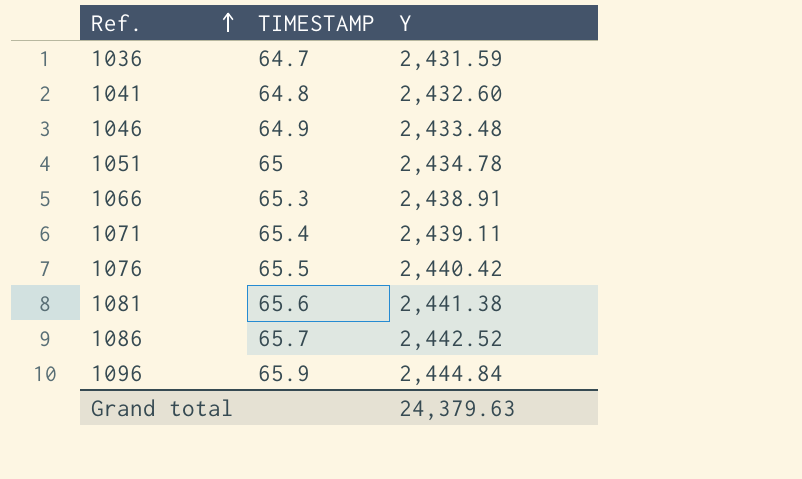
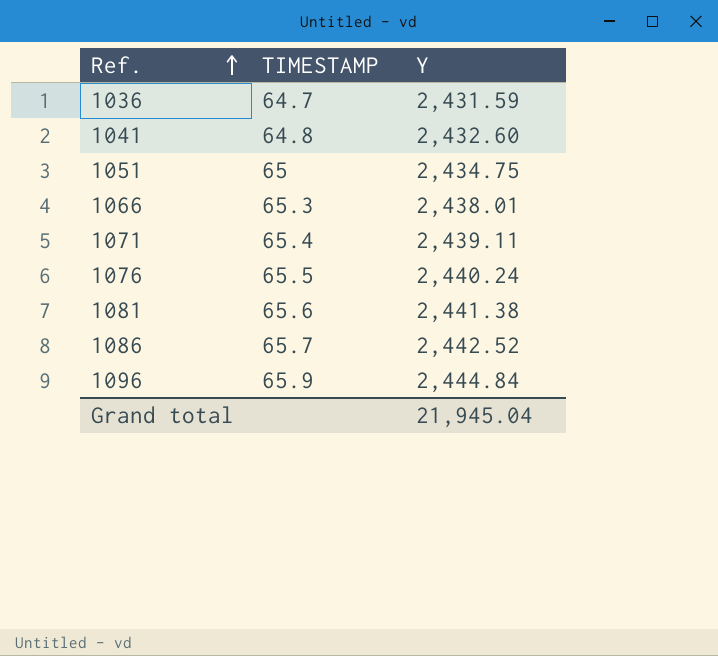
row 1046: 64.9 | 2,433.48 -> none
1051 | Y: 2,434.78 -> 2,434.75
1066 | Y: 2,438.91 -> 2,438.01
1076 | Y: 2,440.42 -> 2,440.24
Grand total | Y: 24,379.63 -> 21,945.04

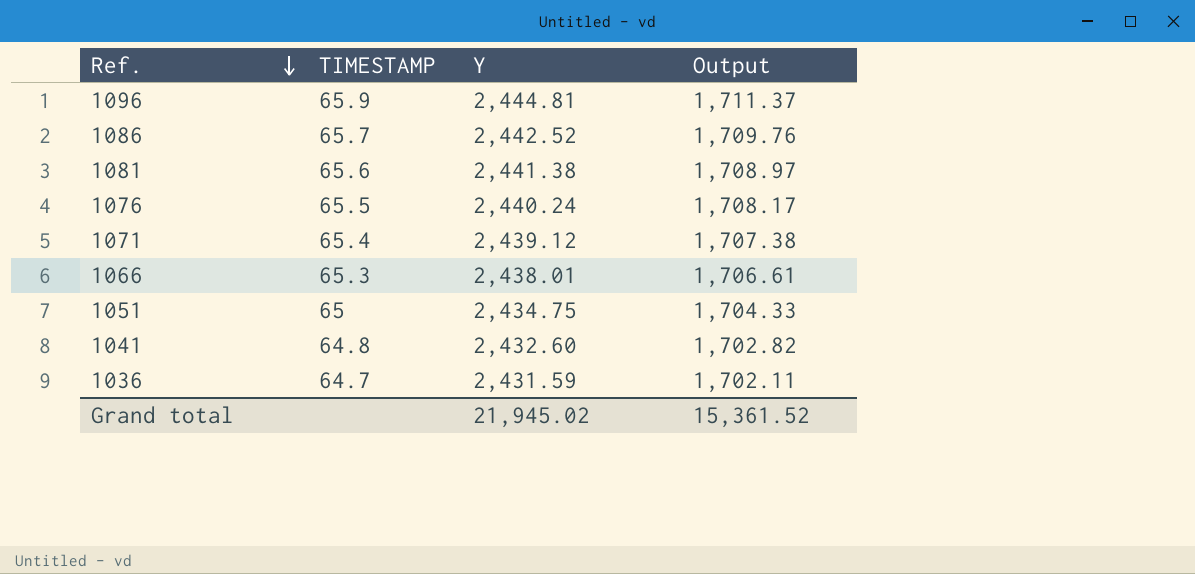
row order: Ref. ascending -> Ref. descending
column Output | formula: none -> [Y] * 0.7
1096 | Y: 2,444.84 -> 2,444.81
1071 | Y: 2,439.11 -> 2,439.12
Grand total | Y: 21,945.04 -> 21,945.02

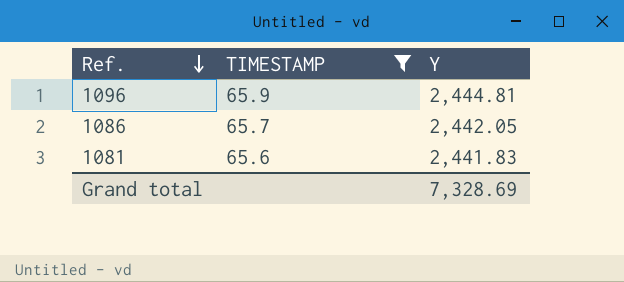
filter: none -> TIMESTAMP >= 65.6
column Output | formula: [Y] * 0.7 -> none
1086 | Y: 2,442.52 -> 2,442.05
1081 | Y: 2,441.38 -> 2,441.83
Grand total | Y: 21,945.02 -> 7,328.69

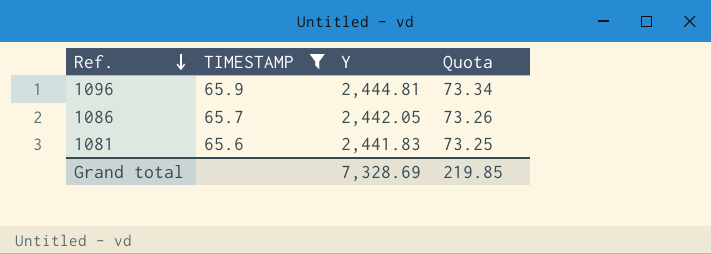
column Quota | formula: none -> [Y] * 0.03

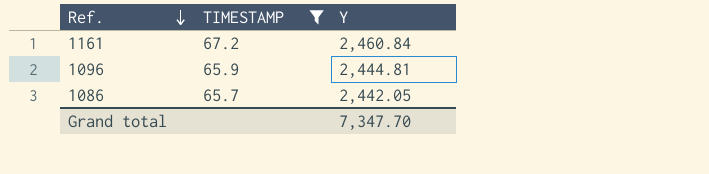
column Quota | formula: [Y] * 0.03 -> none
row 1081: 65.6 | 2,441.83 | 73.25 -> none
row 1161: none -> 67.2 | 2,460.84
Grand total | Y: 7,328.69 -> 7,347.70

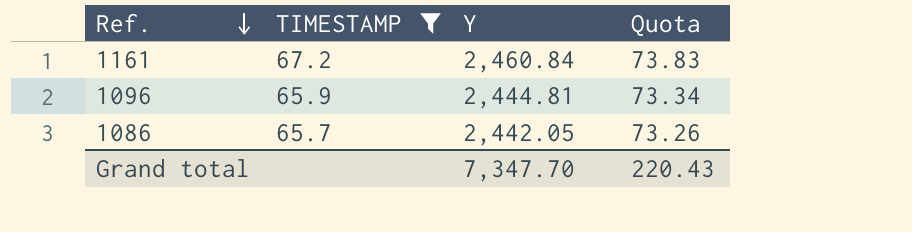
column Quota | formula: none -> [Y] * 0.03

